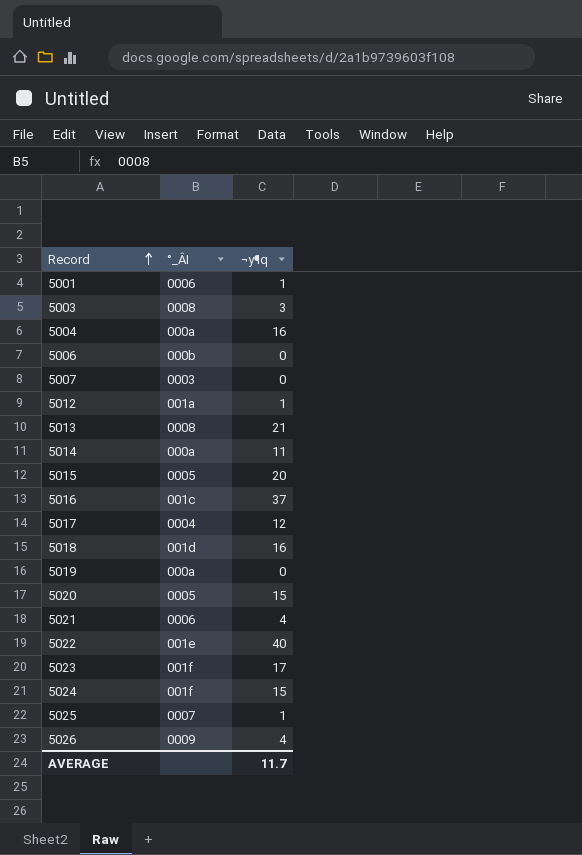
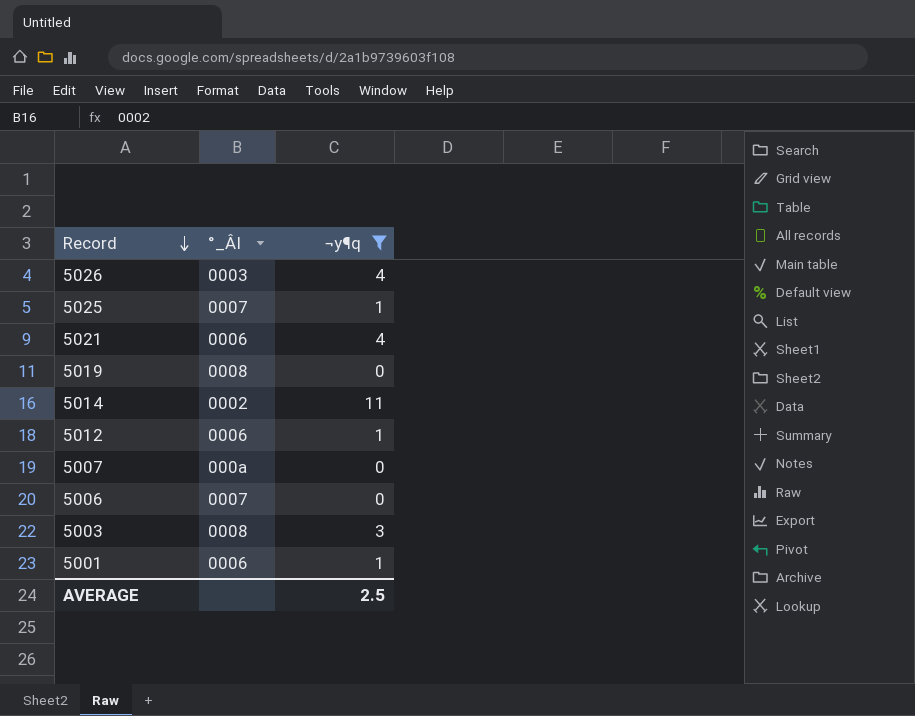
filter: none -> ¬y¶q <= 11
row order: Record ascending -> Record descending
5026 | °_ÂI: 0009 -> 0003
5019 | °_ÂI: 000a -> 0008
5014 | °_ÂI: 000a -> 0002
5012 | °_ÂI: 001a -> 0006
5007 | °_ÂI: 0003 -> 000a
5006 | °_ÂI: 000b -> 0007
AVERAGE | ¬y¶q: 11.7 -> 2.5

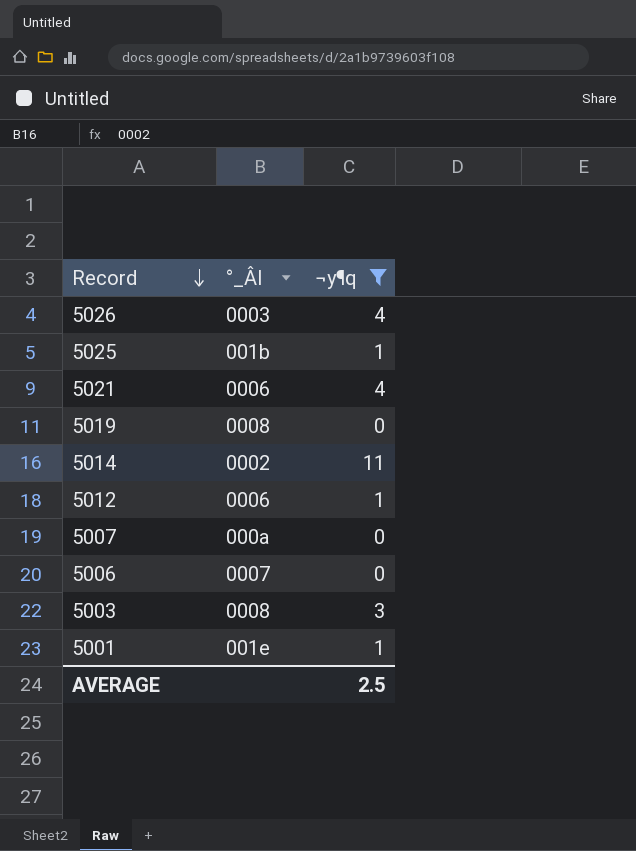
5025 | °_ÂI: 0007 -> 001b
5001 | °_ÂI: 0006 -> 001e

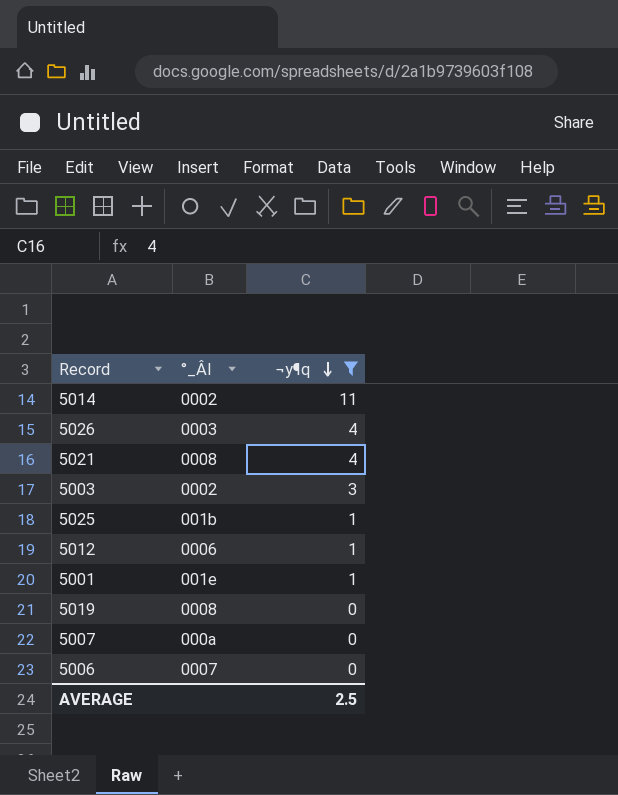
row order: Record descending -> ¬y¶q descending
5021 | °_ÂI: 0006 -> 0008
5003 | °_ÂI: 0008 -> 0002

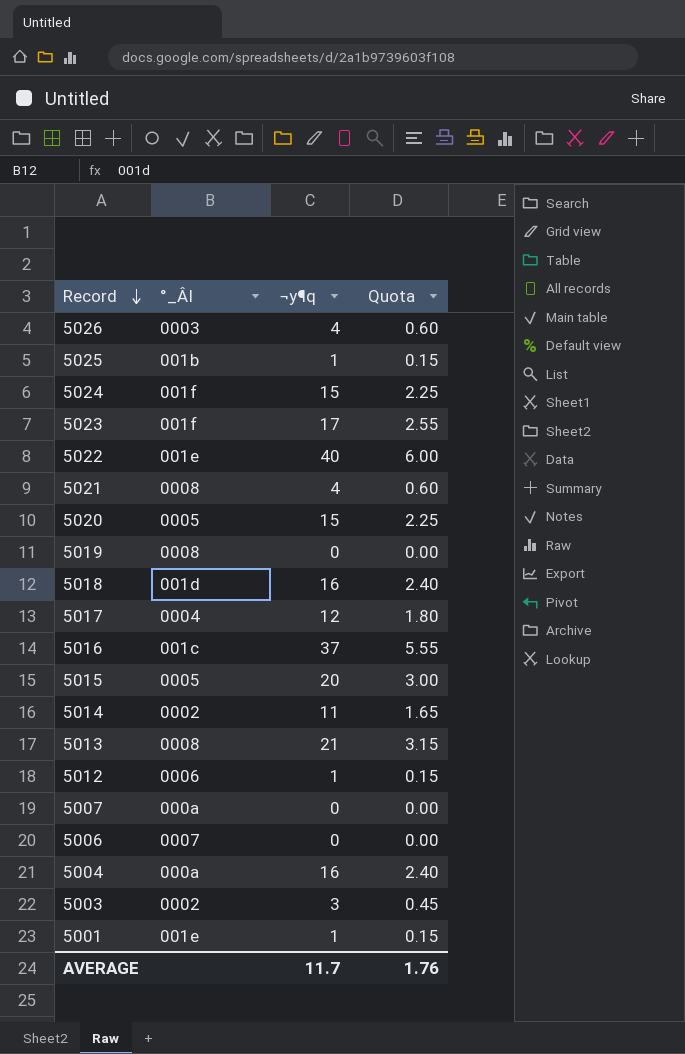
filter: ¬y¶q <= 11 -> none
row order: ¬y¶q descending -> Record descending
column Quota | formula: none -> [¬y¶q] * 0.15
AVERAGE | ¬y¶q: 2.5 -> 11.7

